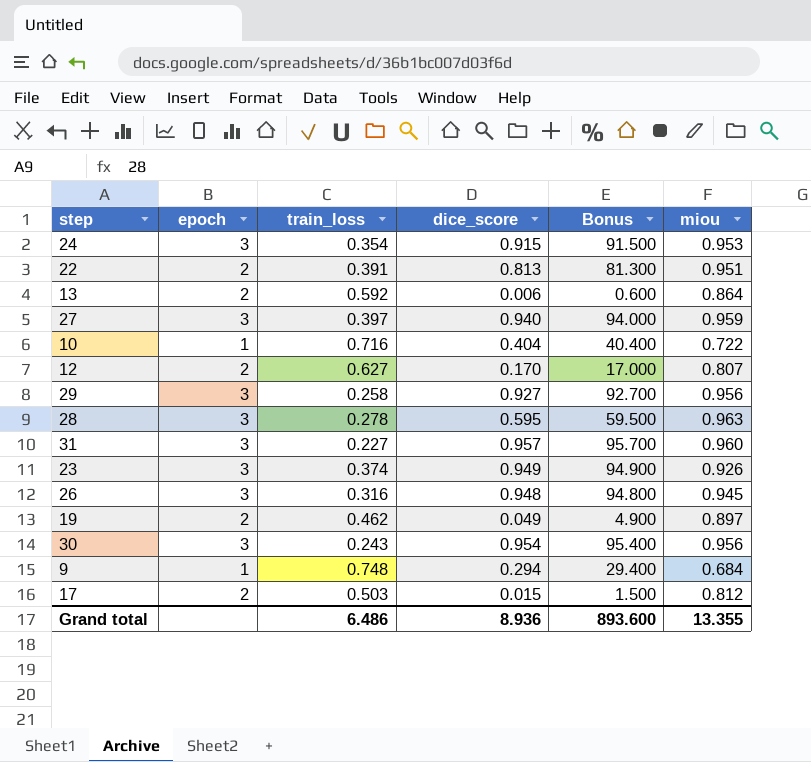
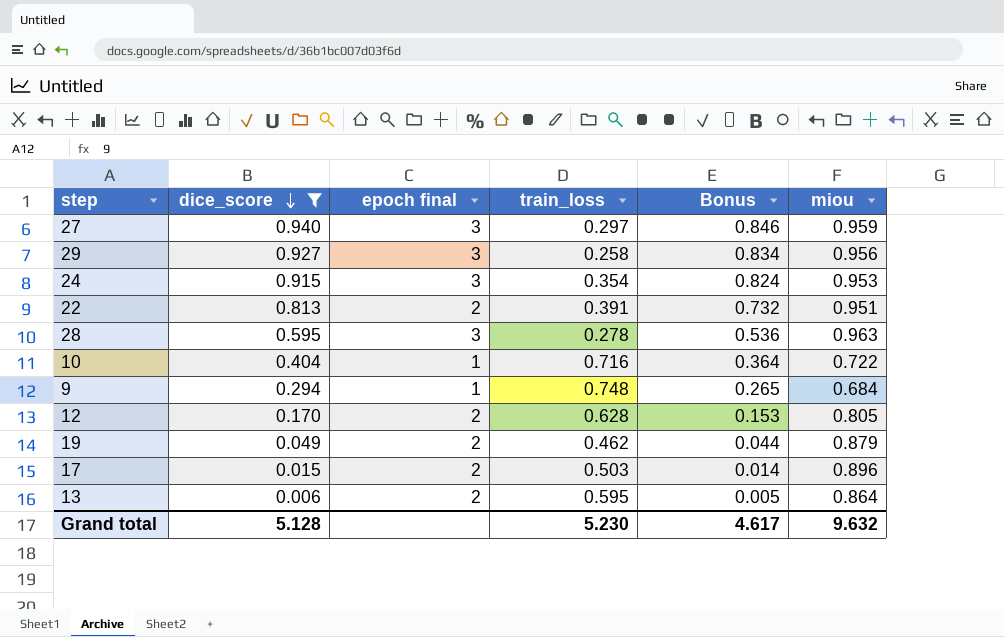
filter: none -> dice_score <= 0.940
row order: none -> dice_score descending
column dice_score | position: 4 -> 2
column name: epoch -> epoch final
column Bonus | formula: [dice_score] * 100 -> [dice_score] * 0.9
27 | train_loss: 0.397 -> 0.297
12 | train_loss: 0.627 -> 0.628
12 | miou: 0.807 -> 0.805
19 | miou: 0.897 -> 0.879
17 | miou: 0.812 -> 0.896
13 | train_loss: 0.592 -> 0.595
Grand total | dice_score: 8.936 -> 5.128
Grand total | train_loss: 6.486 -> 5.230
Grand total | Bonus: 893.600 -> 4.617
Grand total | miou: 13.355 -> 9.632

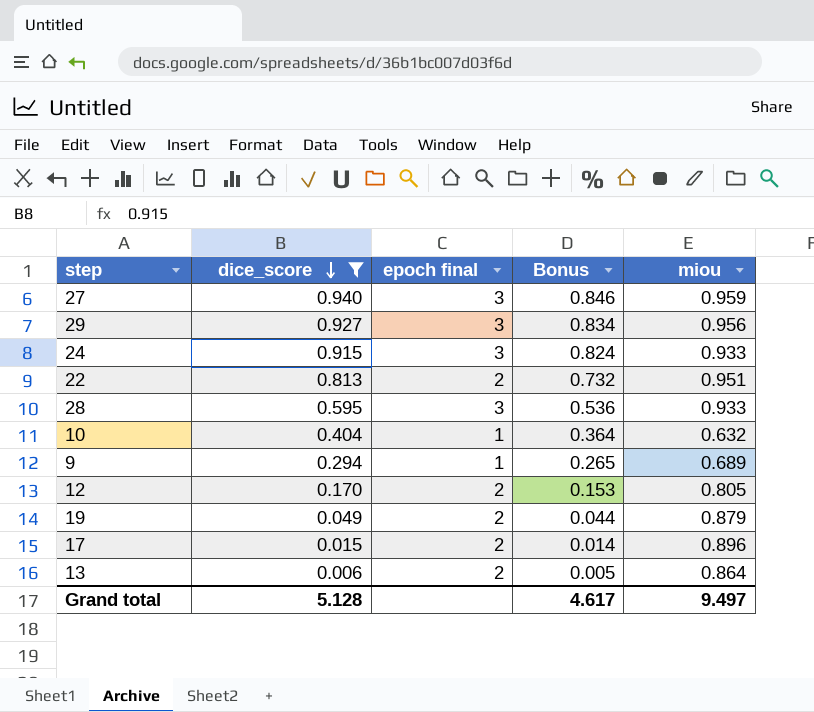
column train_loss | position: 4 -> none
24 | miou: 0.953 -> 0.933
28 | miou: 0.963 -> 0.933
10 | miou: 0.722 -> 0.632
9 | miou: 0.684 -> 0.689
Grand total | miou: 9.632 -> 9.497

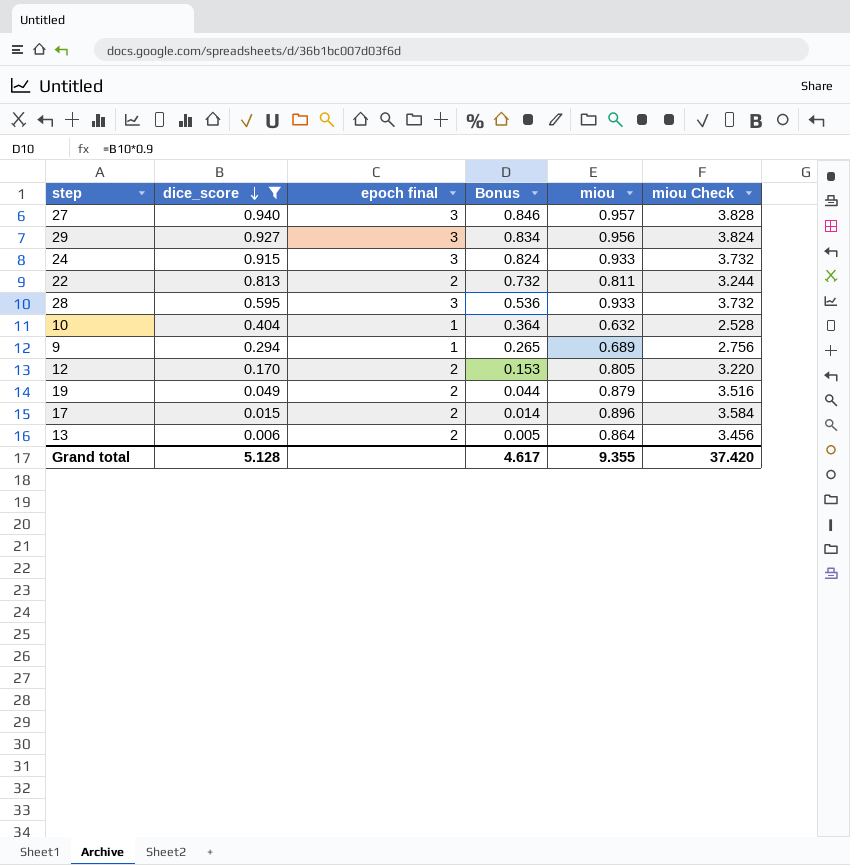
column miou Check | formula: none -> [miou] * 4
27 | miou: 0.959 -> 0.957
22 | miou: 0.951 -> 0.811
Grand total | miou: 9.497 -> 9.355

